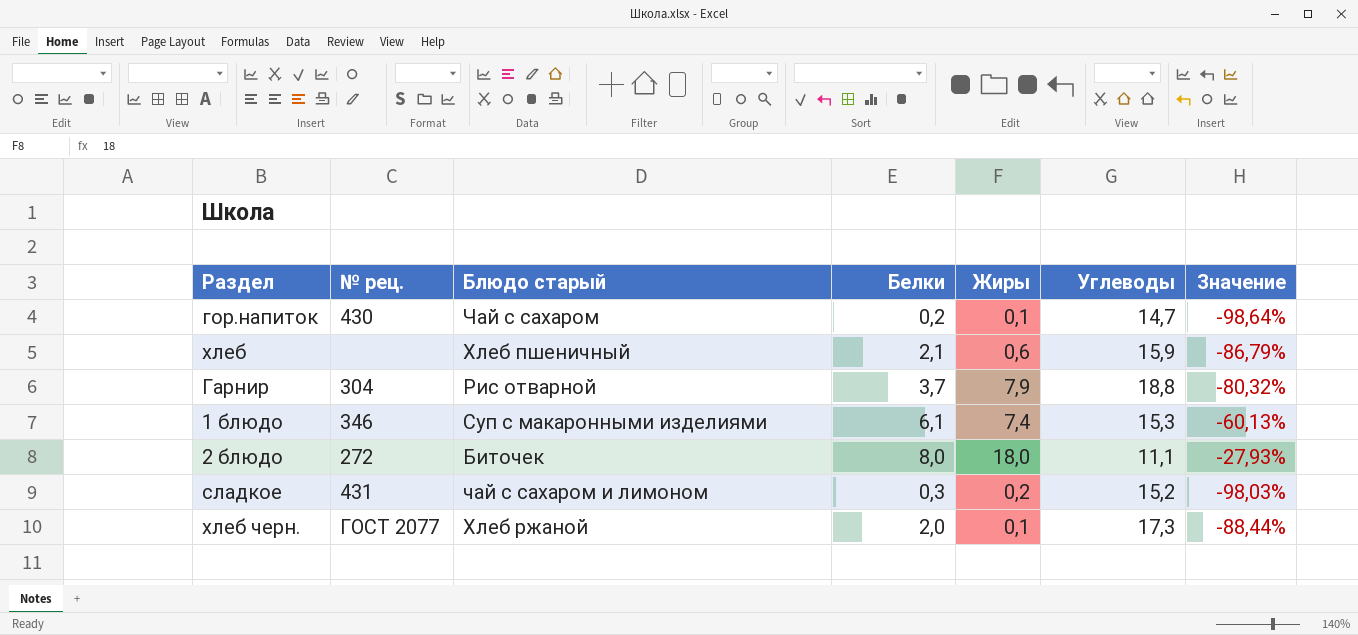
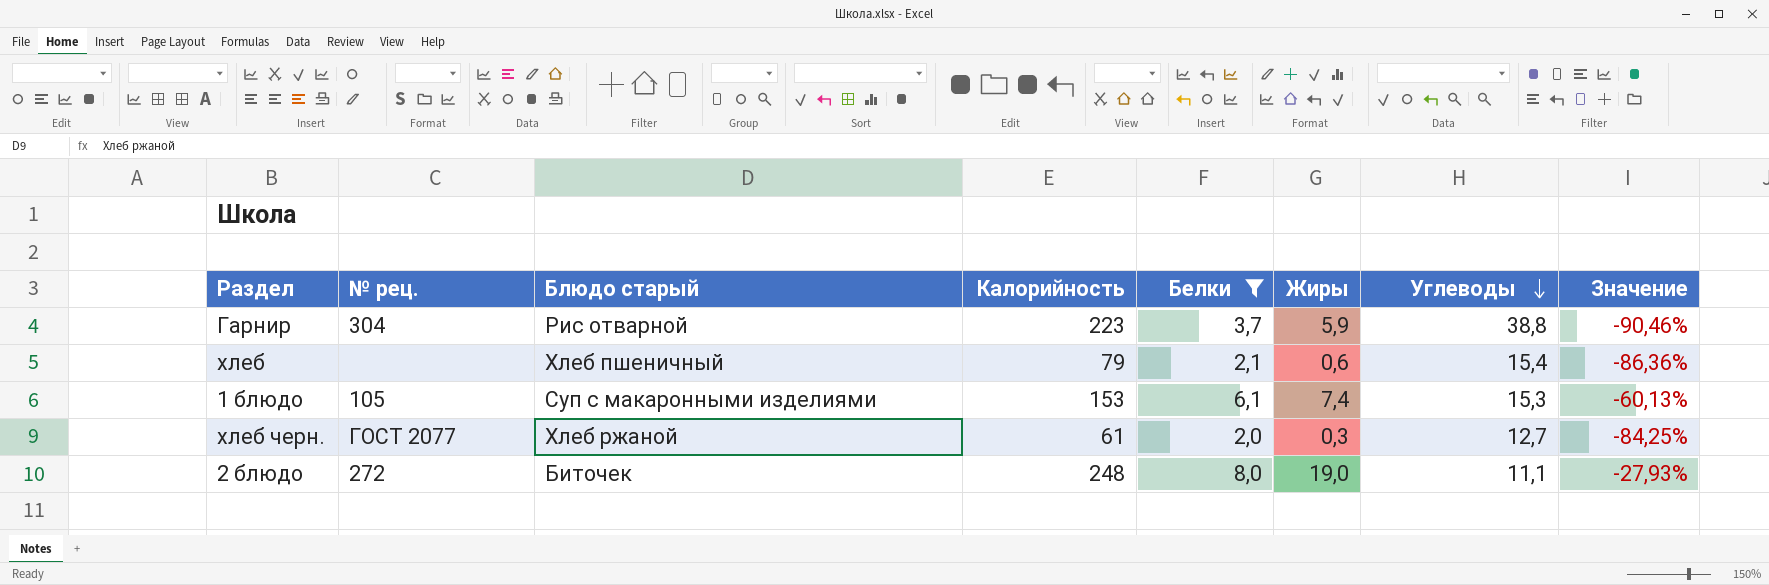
filter: none -> Белки >= 2,0
row order: none -> Углеводы descending
column Калорийность | position: none -> 4
Гарнир | Жиры: 7,9 -> 5,9
Гарнир | Углеводы: 18,8 -> 38,8
Гарнир | Значение: -80,32% -> -90,46%
хлеб | Углеводы: 15,9 -> 15,4
хлеб | Значение: -86,79% -> -86,36%
1 блюдо | № рец.: 346 -> 105
хлеб черн. | Жиры: 0,1 -> 0,3
хлеб черн. | Углеводы: 17,3 -> 12,7
хлеб черн. | Значение: -88,44% -> -84,25%
2 блюдо | Жиры: 18,0 -> 19,0

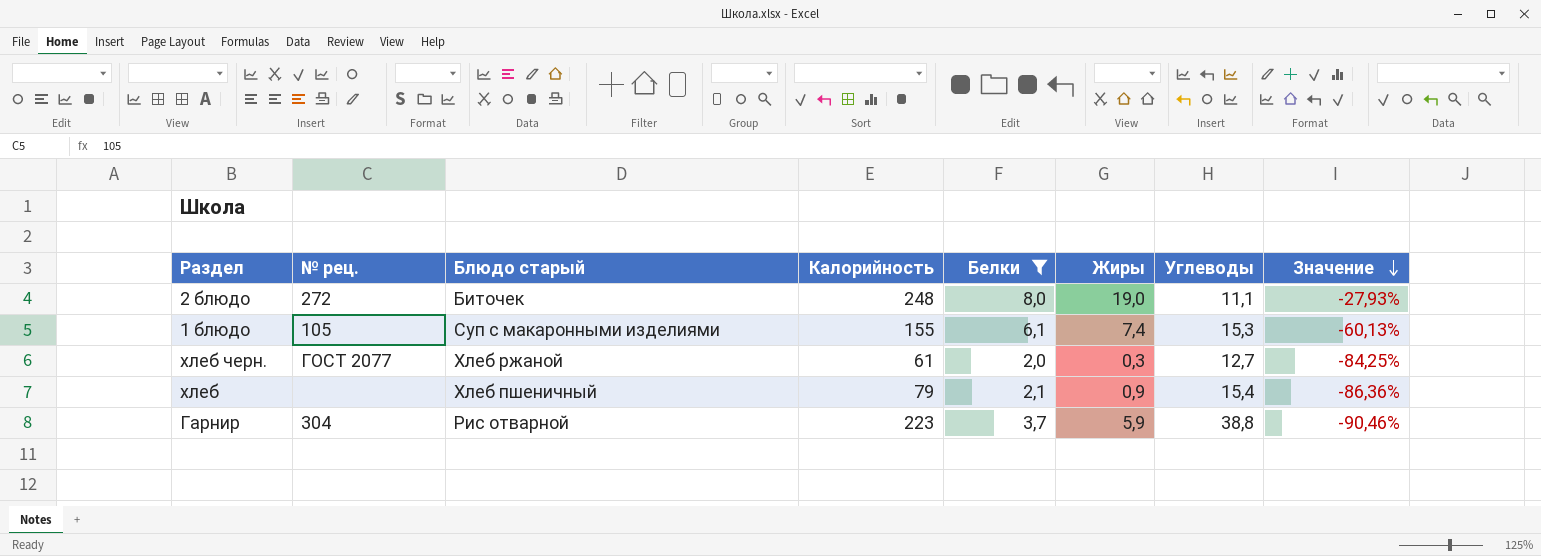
row order: Углеводы descending -> Значение descending
1 блюдо | Калорийность: 153 -> 155
хлеб | Жиры: 0,6 -> 0,9

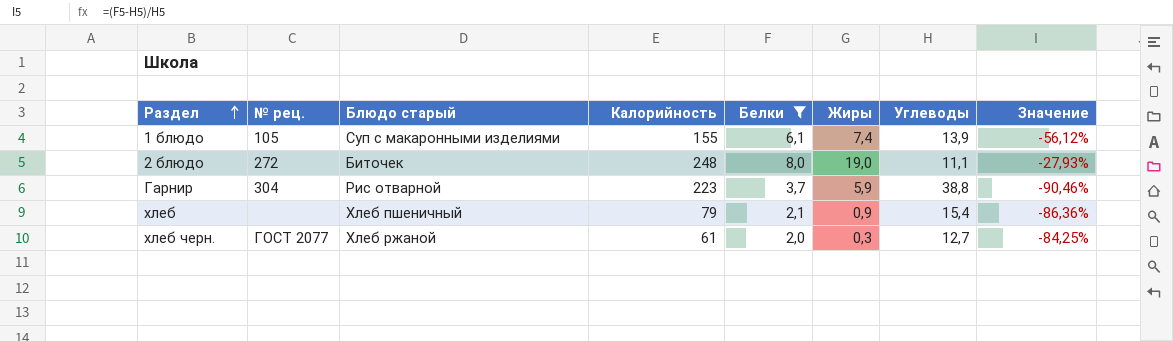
row order: Значение descending -> Раздел ascending
1 блюдо | Углеводы: 15,3 -> 13,9
1 блюдо | Значение: -60,13% -> -56,12%

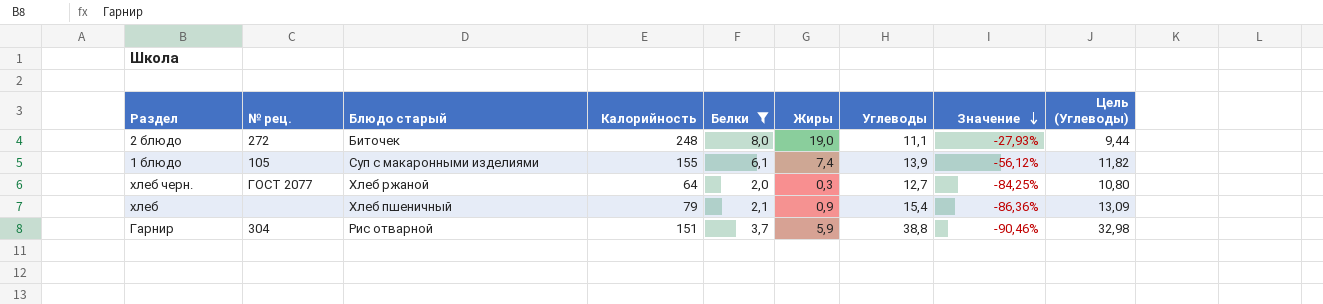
row order: Раздел ascending -> Значение descending
column Цель (Углеводы) | formula: none -> [Углеводы] * 0,85
хлеб черн. | Калорийность: 61 -> 64
Гарнир | Калорийность: 223 -> 151

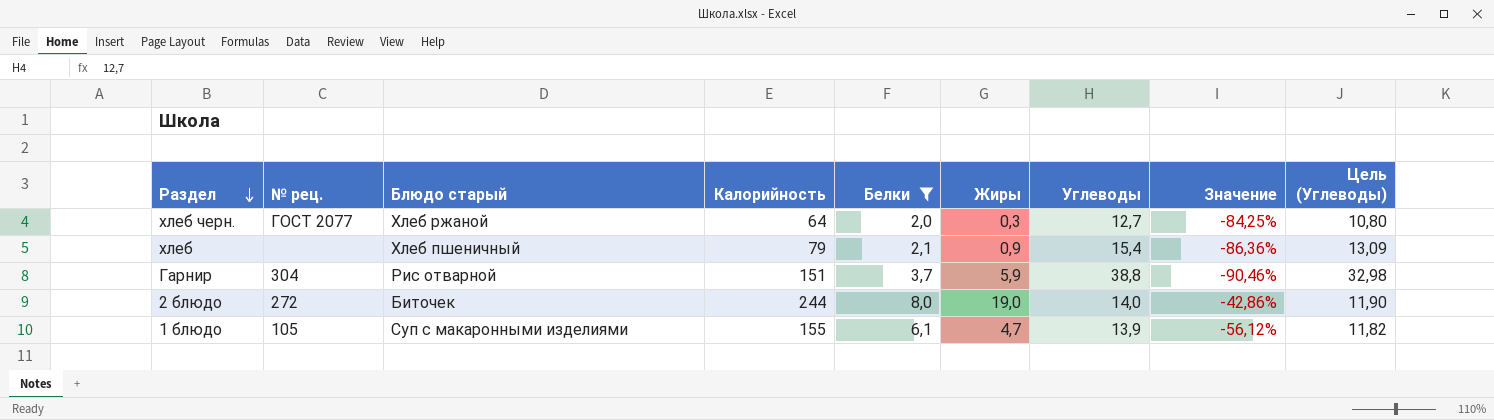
row order: Значение descending -> Раздел descending
2 блюдо | Калорийность: 248 -> 244
2 блюдо | Углеводы: 11,1 -> 14,0
2 блюдо | Значение: -27,93% -> -42,86%
2 блюдо | Цель (Углеводы): 9,44 -> 11,90
1 блюдо | Жиры: 7,4 -> 4,7

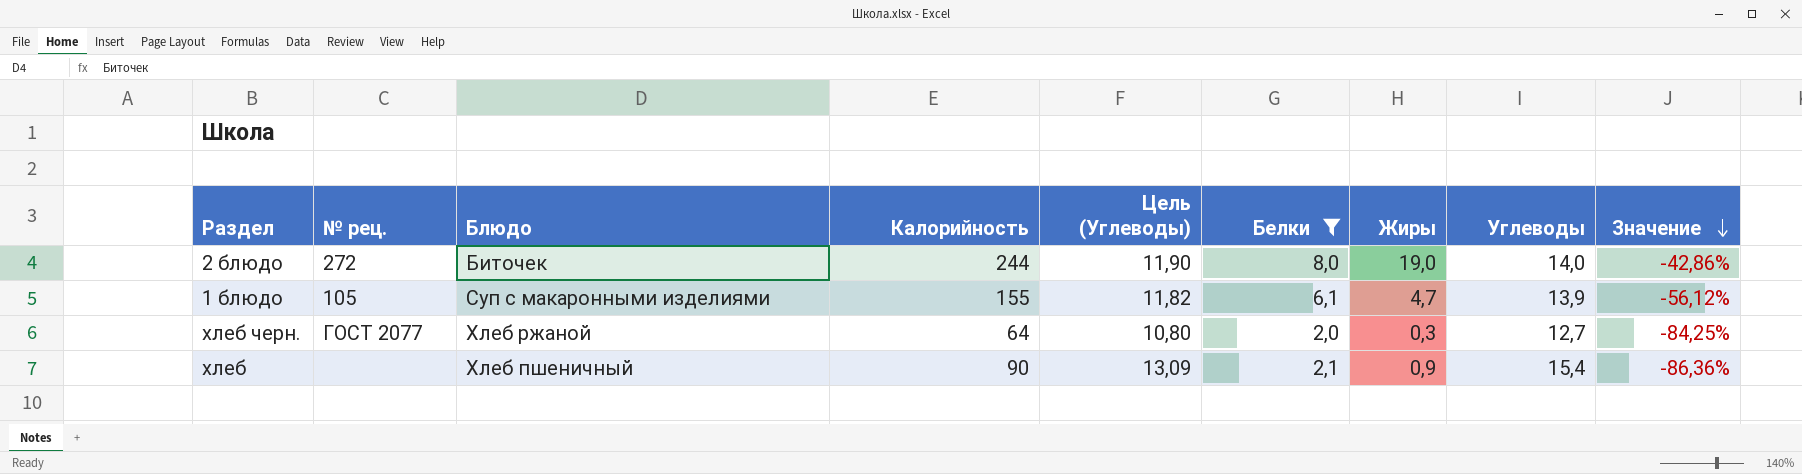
row order: Раздел descending -> Значение descending
column name: Блюдо старый -> Блюдо
column Цель (Углеводы) | position: 9 -> 5
row Гарнир: 304 | Рис отварной | 151 | 3,7 | 5,9 | 38,8 | -90,46% | 32,98 -> none
хлеб | Калорийность: 79 -> 90

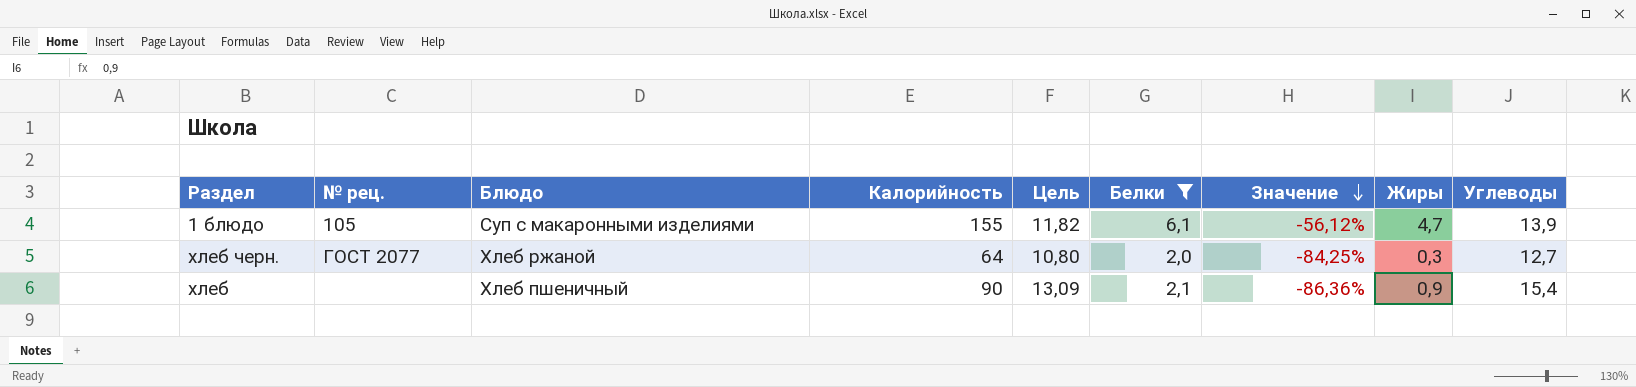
column name: Цель (Углеводы) -> Цель
column Значение | position: 9 -> 7
row 2 блюдо: 272 | Биточек | 244 | 11,90 | 8,0 | 19,0 | 14,0 | -42,86% -> none

